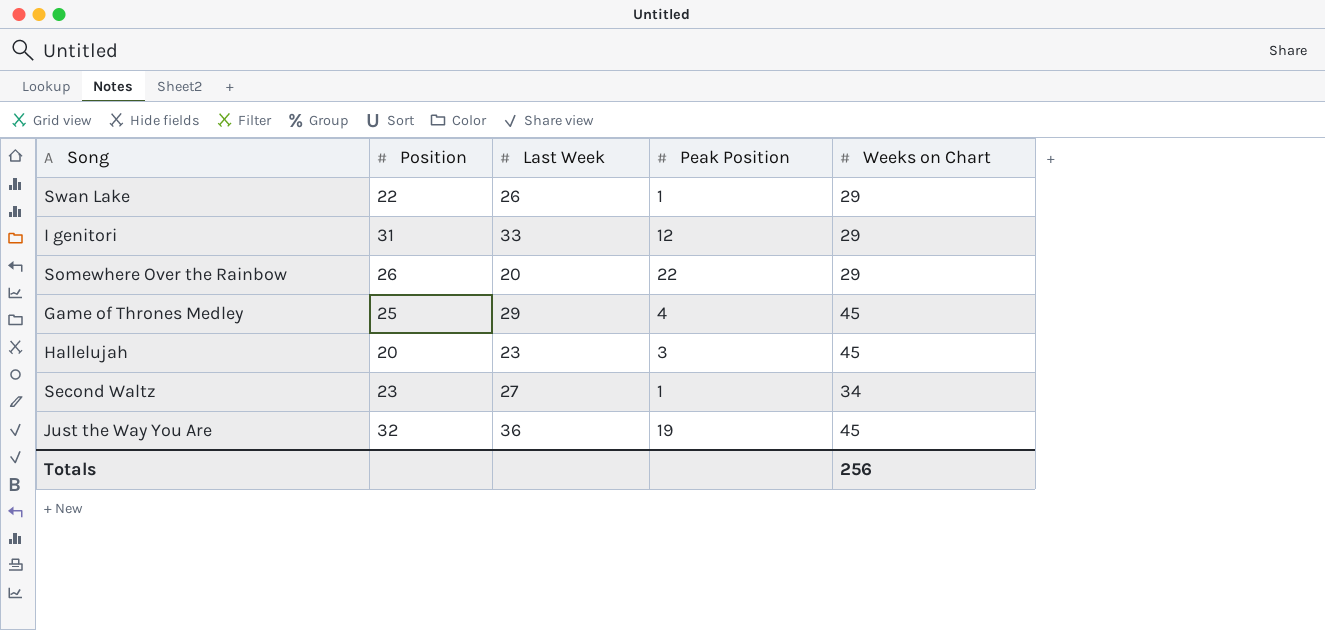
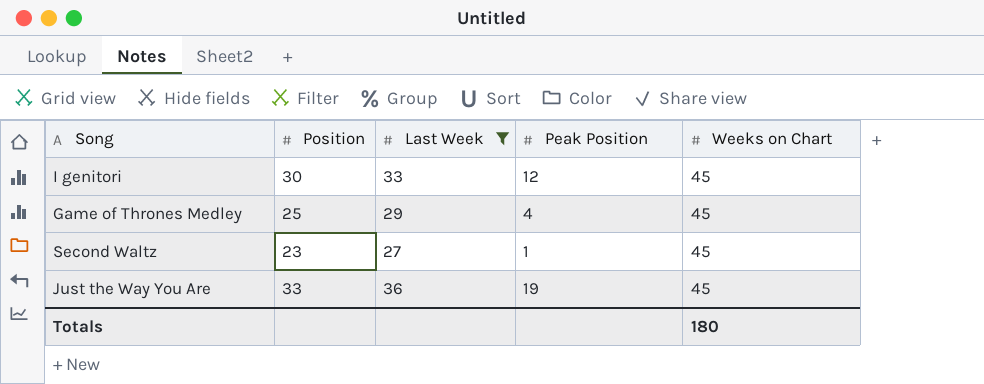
filter: none -> Last Week >= 27
I genitori | Position: 31 -> 30
I genitori | Weeks on Chart: 29 -> 45
Second Waltz | Weeks on Chart: 34 -> 45
Just the Way You Are | Position: 32 -> 33
Totals | Weeks on Chart: 256 -> 180

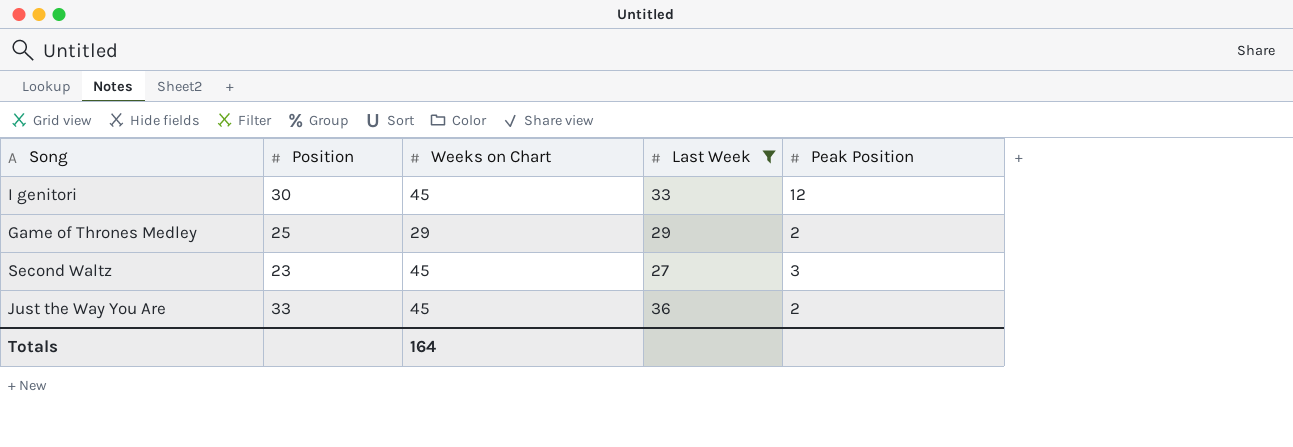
column Weeks on Chart | position: 5 -> 3
Game of Thrones Medley | Weeks on Chart: 45 -> 29
Game of Thrones Medley | Peak Position: 4 -> 2
Second Waltz | Peak Position: 1 -> 3
Just the Way You Are | Peak Position: 19 -> 2
Totals | Weeks on Chart: 180 -> 164

